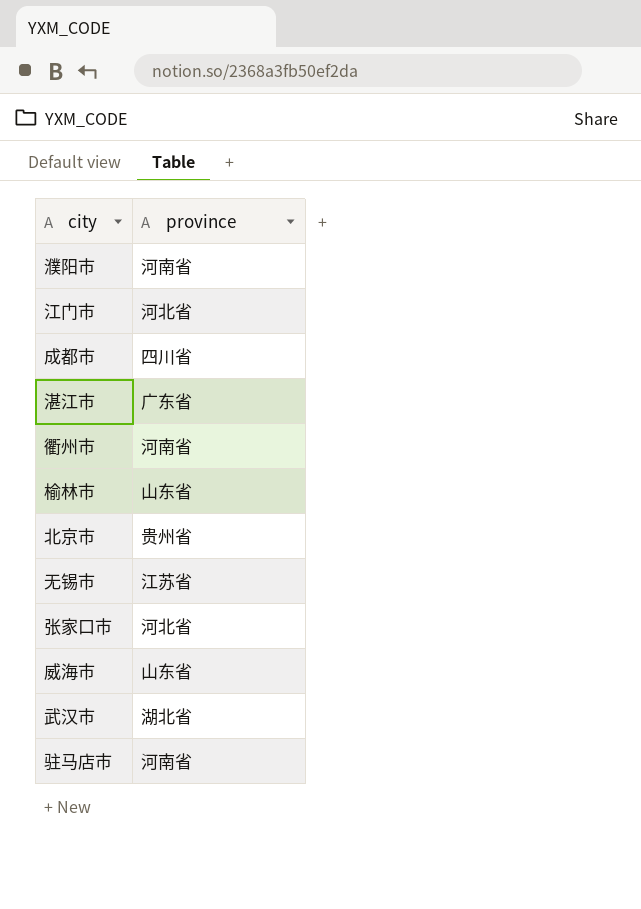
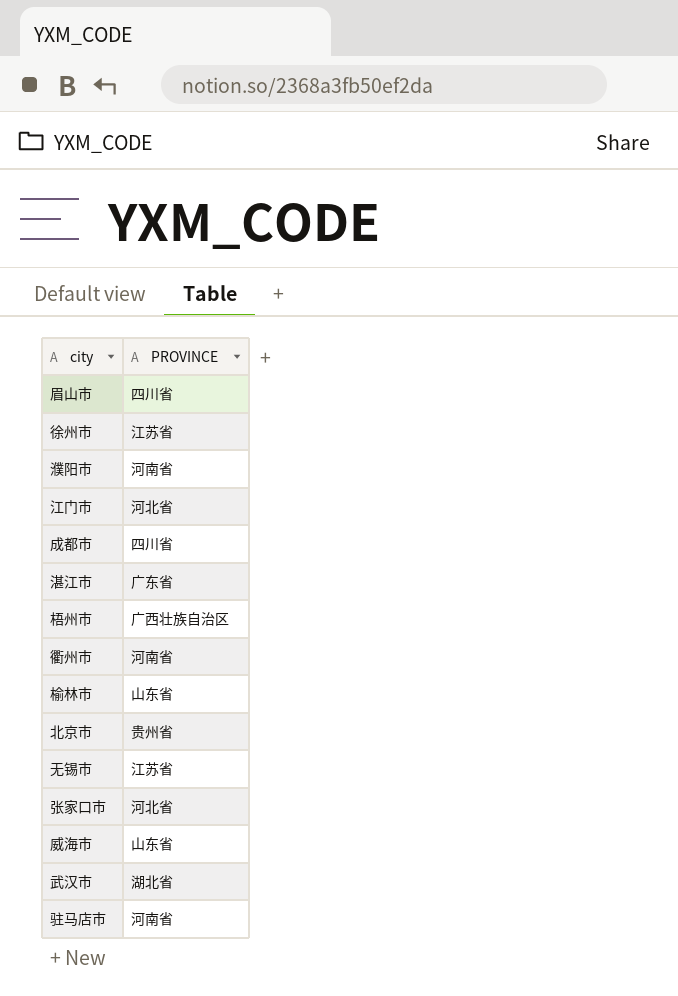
column name: province -> PROVINCE
row 眉山市: none -> 四川省
row 徐州市: none -> 江苏省
row 梧州市: none -> 广西壮族自治区

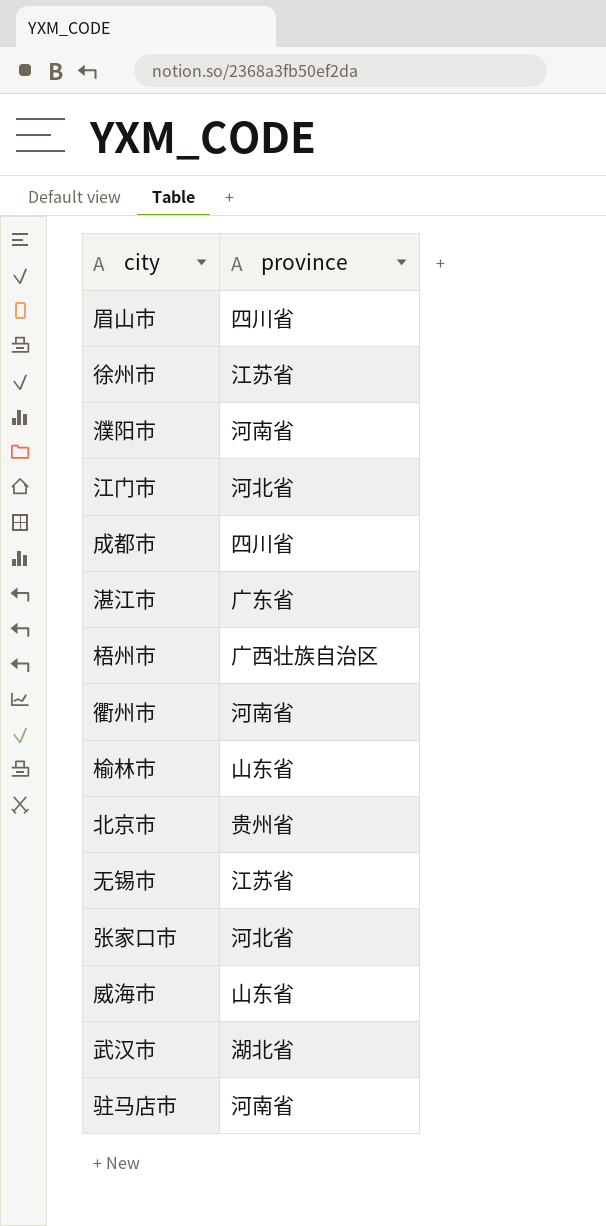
column name: PROVINCE -> province

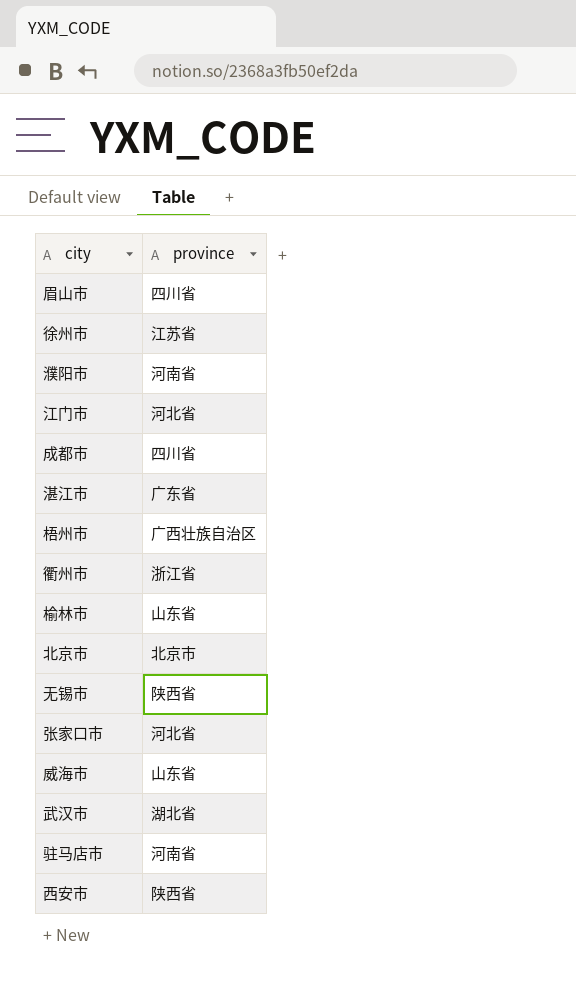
衢州市 | province: 河南省 -> 浙江省
北京市 | province: 贵州省 -> 北京市
无锡市 | province: 江苏省 -> 陕西省
row 西安市: none -> 陕西省

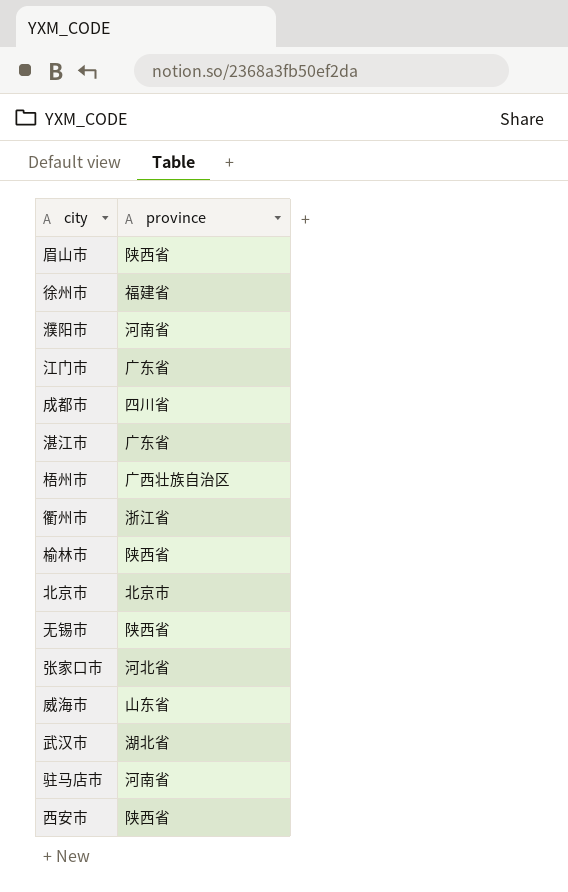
眉山市 | province: 四川省 -> 陕西省
徐州市 | province: 江苏省 -> 福建省
江门市 | province: 河北省 -> 广东省
榆林市 | province: 山东省 -> 陕西省

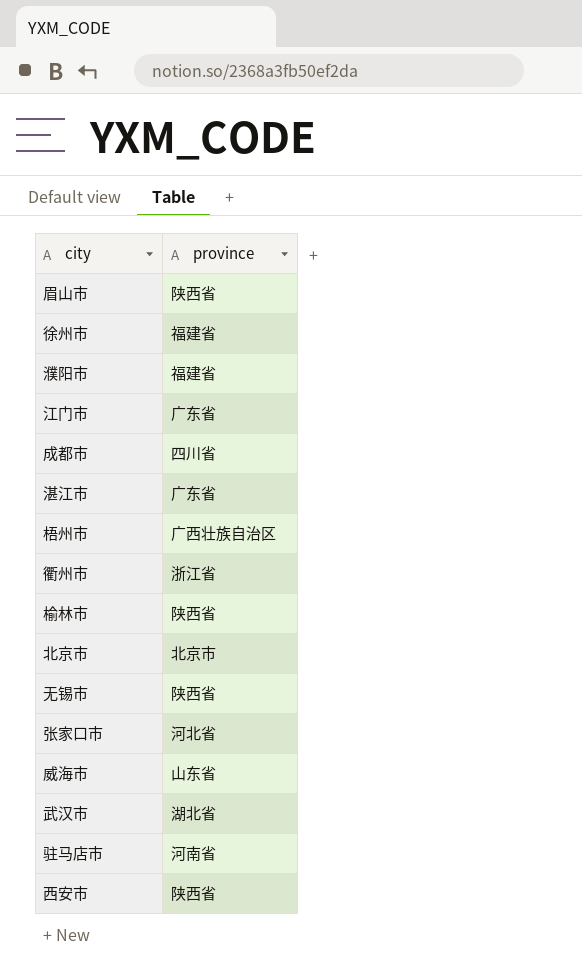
濮阳市 | province: 河南省 -> 福建省

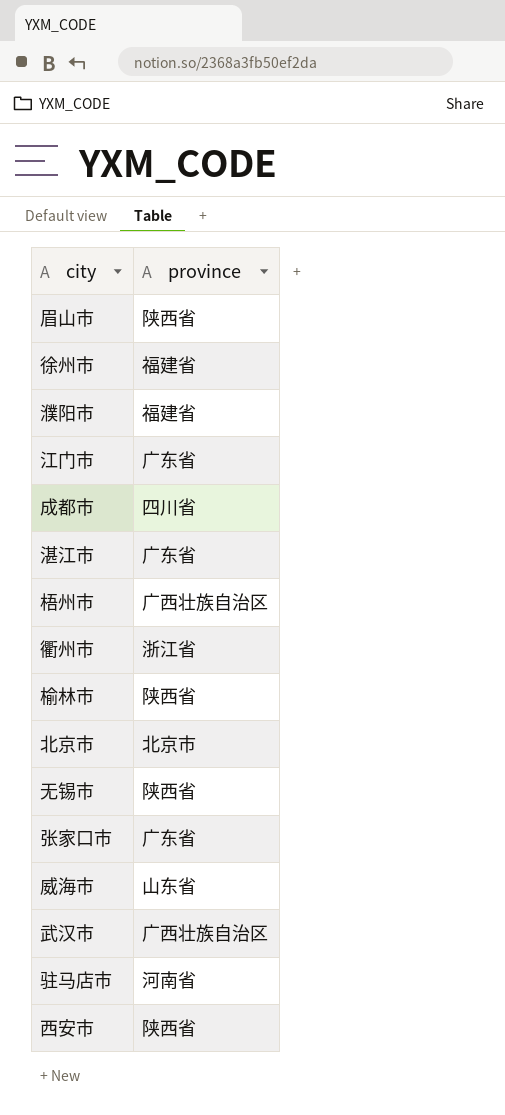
张家口市 | province: 河北省 -> 广东省
武汉市 | province: 湖北省 -> 广西壮族自治区

